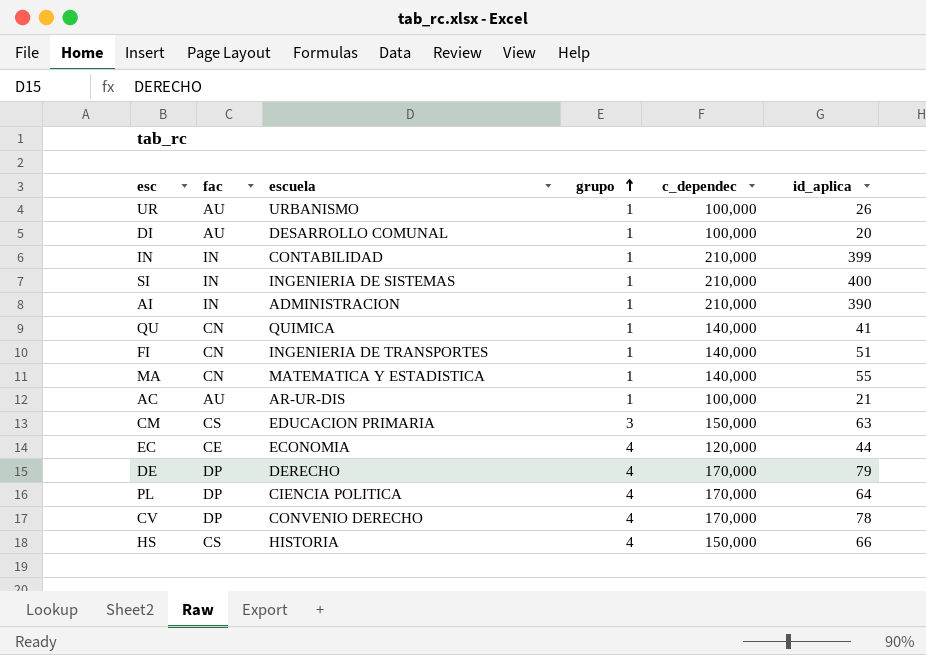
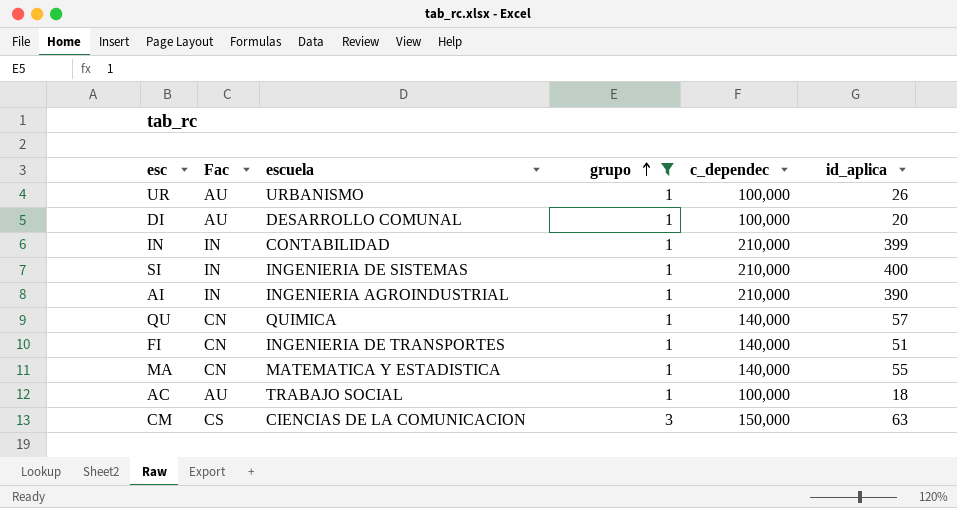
filter: none -> grupo != 4
column name: fac -> Fac
AI | escuela: ADMINISTRACION -> INGENIERIA AGROINDUSTRIAL
QU | id_aplica: 41 -> 57
AC | escuela: AR-UR-DIS -> TRABAJO SOCIAL
AC | id_aplica: 21 -> 18
CM | escuela: EDUCACION PRIMARIA -> CIENCIAS DE LA COMUNICACION

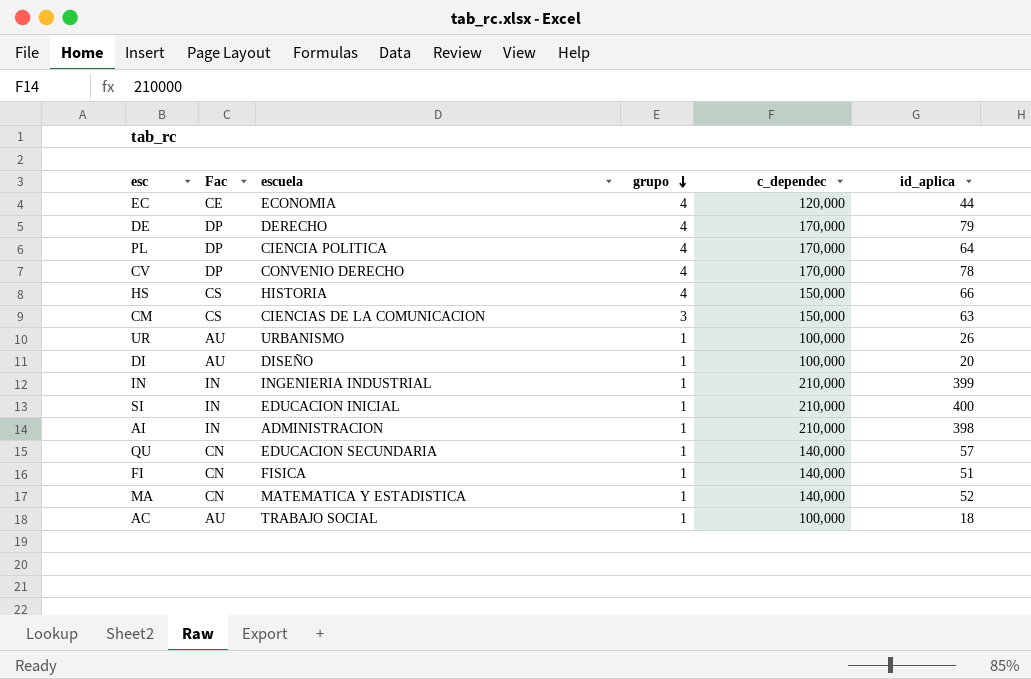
filter: grupo != 4 -> none
row order: grupo ascending -> grupo descending
DI | escuela: DESARROLLO COMUNAL -> DISEÑO
IN | escuela: CONTABILIDAD -> INGENIERIA INDUSTRIAL
SI | escuela: INGENIERIA DE SISTEMAS -> EDUCACION INICIAL
AI | escuela: INGENIERIA AGROINDUSTRIAL -> ADMINISTRACION
AI | id_aplica: 390 -> 398
QU | escuela: QUIMICA -> EDUCACION SECUNDARIA
FI | escuela: INGENIERIA DE TRANSPORTES -> FISICA
MA | id_aplica: 55 -> 52

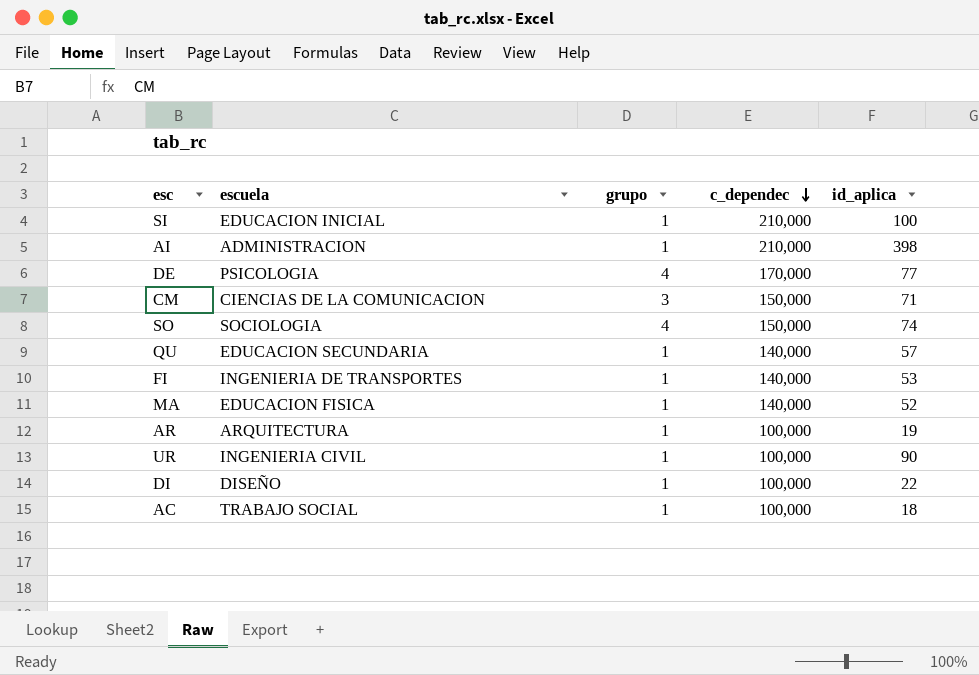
row order: grupo descending -> c_dependec descending
column Fac | position: 2 -> none
row EC: CE | ECONOMIA | 4 | 120,000 | 44 -> none
row PL: DP | CIENCIA POLITICA | 4 | 170,000 | 64 -> none
row CV: DP | CONVENIO DERECHO | 4 | 170,000 | 78 -> none
row HS: CS | HISTORIA | 4 | 150,000 | 66 -> none
row IN: IN | INGENIERIA INDUSTRIAL | 1 | 210,000 | 399 -> none
SI | id_aplica: 400 -> 100
DE | escuela: DERECHO -> PSICOLOGIA
DE | id_aplica: 79 -> 77
CM | id_aplica: 63 -> 71
row SO: none -> SOCIOLOGIA | 4 | 150,000 | 74
FI | escuela: FISICA -> INGENIERIA DE TRANSPORTES
FI | id_aplica: 51 -> 53
MA | escuela: MATEMATICA Y ESTADISTICA -> EDUCACION FISICA
row AR: none -> ARQUITECTURA | 1 | 100,000 | 19
UR | escuela: URBANISMO -> INGENIERIA CIVIL
UR | id_aplica: 26 -> 90
DI | id_aplica: 20 -> 22

